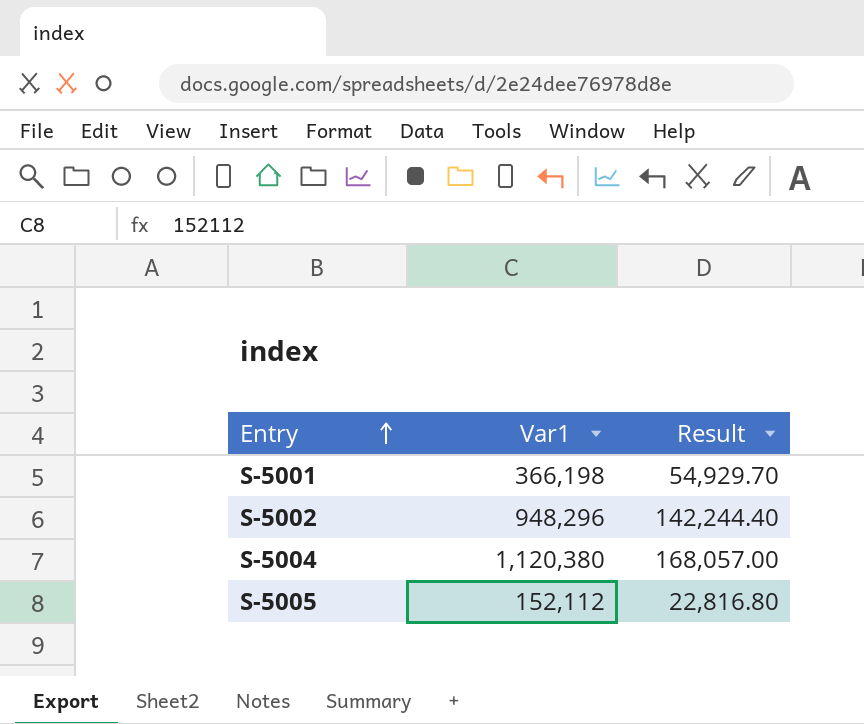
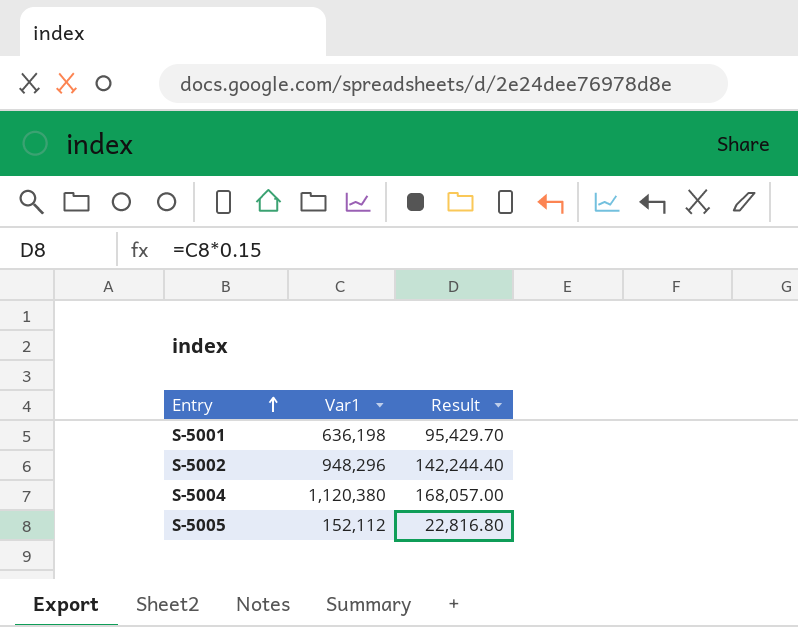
S-5001 | Var1: 366,198 -> 636,198
S-5001 | Result: 54,929.70 -> 95,429.70

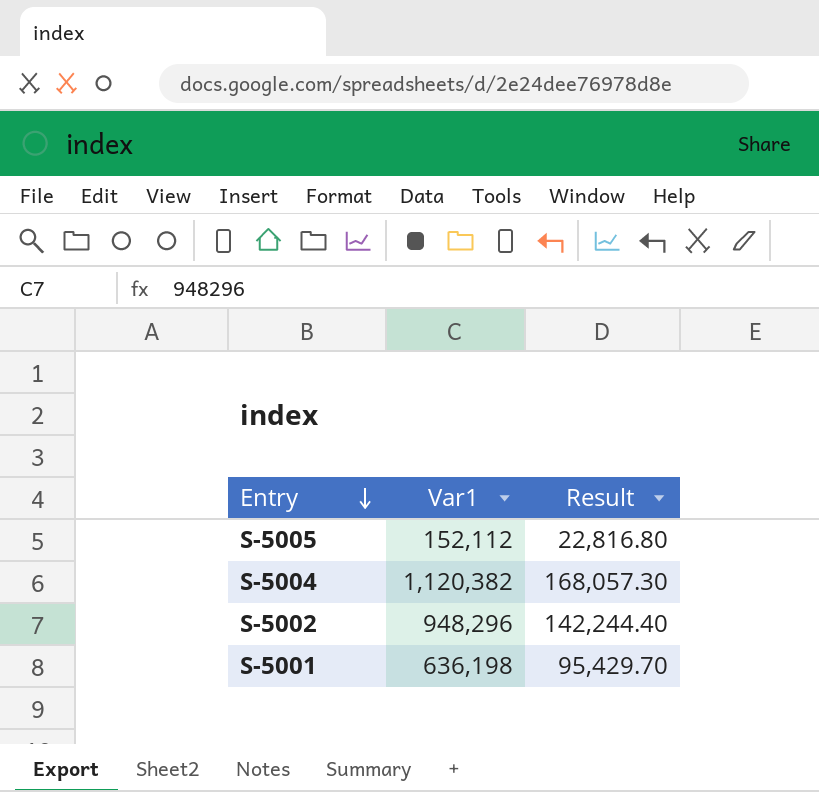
row order: Entry ascending -> Entry descending
S-5004 | Var1: 1,120,380 -> 1,120,382
S-5004 | Result: 168,057.00 -> 168,057.30

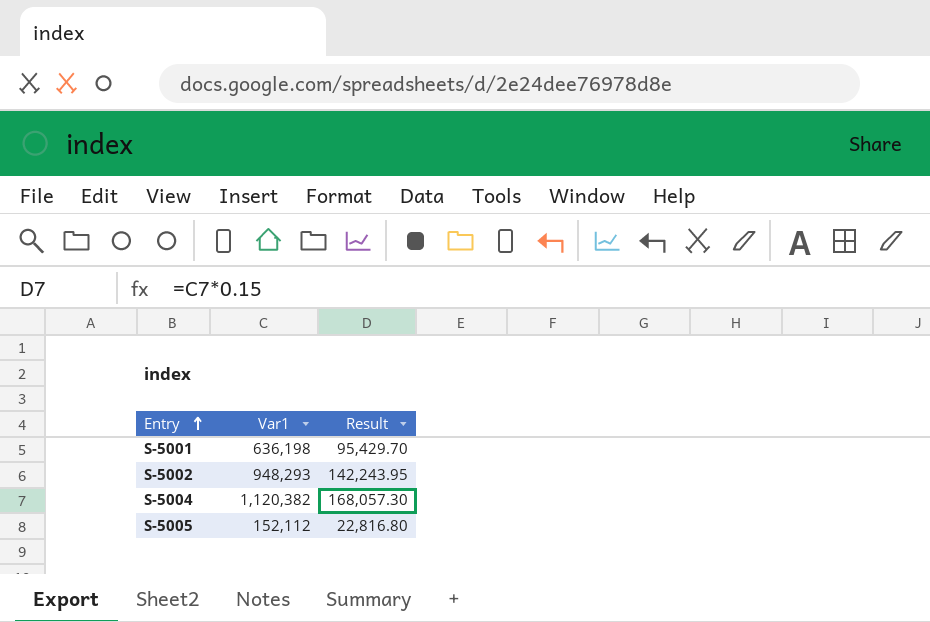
row order: Entry descending -> Entry ascending
S-5002 | Var1: 948,296 -> 948,293
S-5002 | Result: 142,244.40 -> 142,243.95

